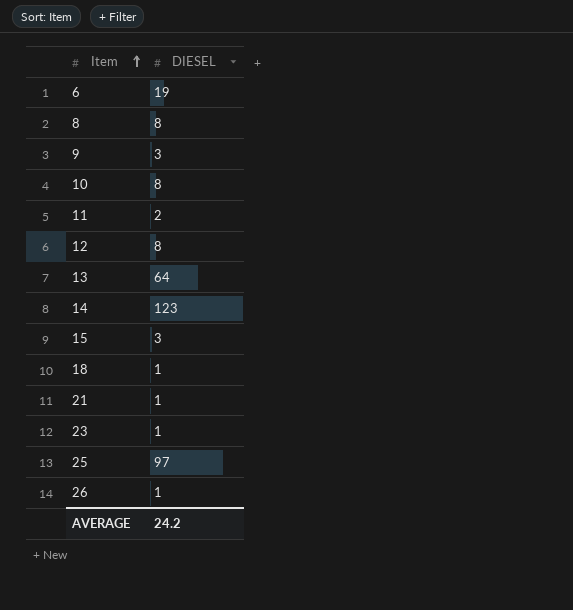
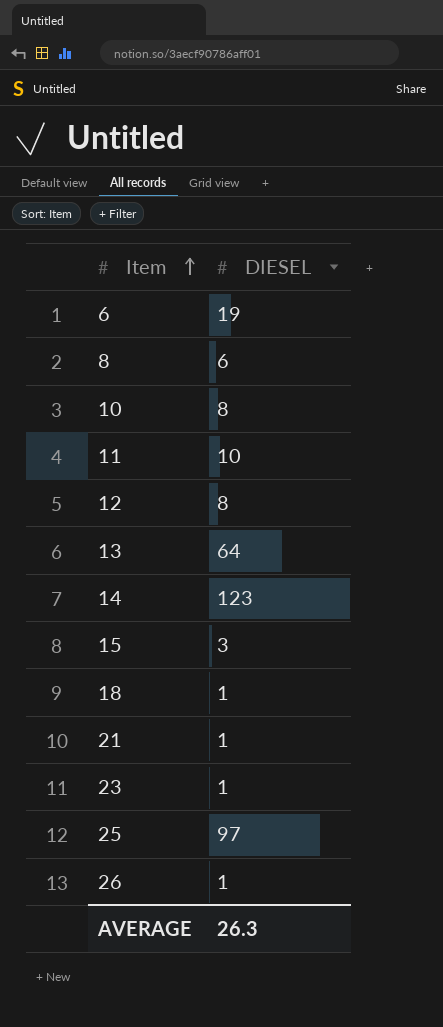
row 9: 3 -> none
8 | DIESEL: 8 -> 6
11 | DIESEL: 2 -> 10
AVERAGE | DIESEL: 24.2 -> 26.3

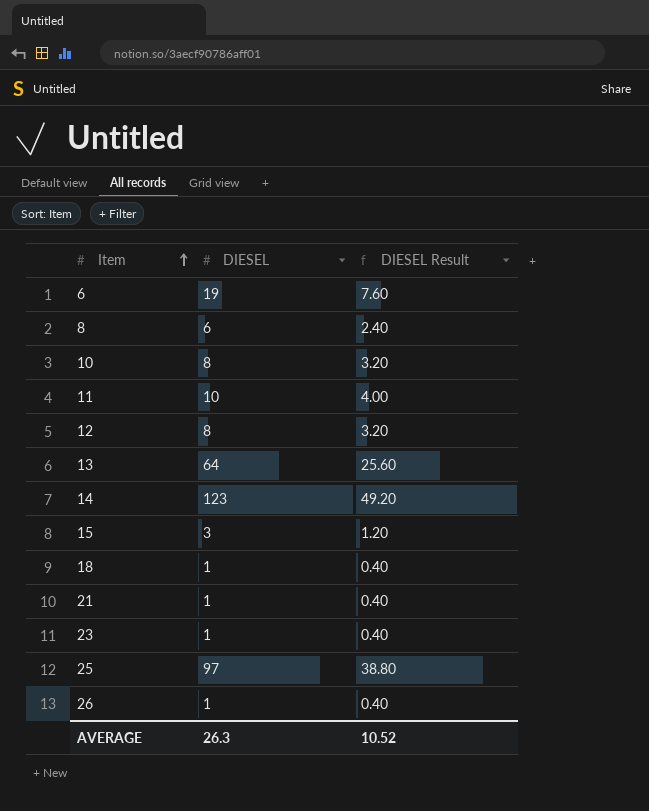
column DIESEL Result | formula: none -> [DIESEL] * 0.4

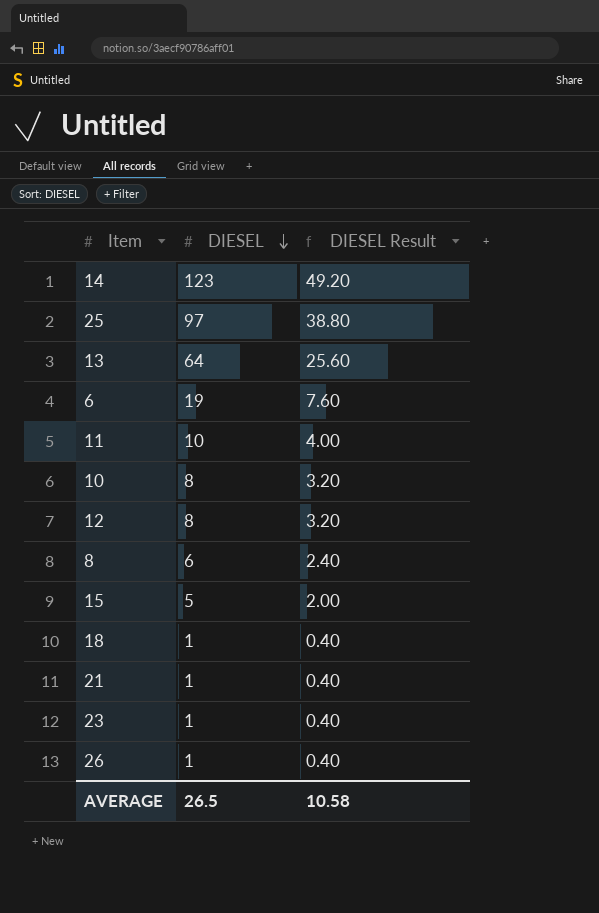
row order: Item ascending -> DIESEL descending
15 | DIESEL: 3 -> 5
15 | DIESEL Result: 1.20 -> 2.00
AVERAGE | DIESEL: 26.3 -> 26.5
AVERAGE | DIESEL Result: 10.52 -> 10.58

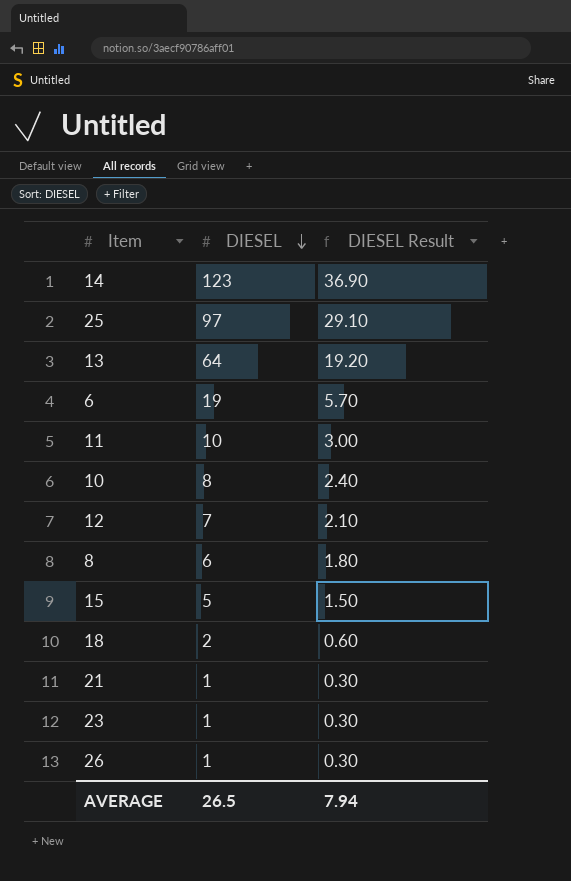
column DIESEL Result | formula: [DIESEL] * 0.4 -> [DIESEL] * 0.3
12 | DIESEL: 8 -> 7
18 | DIESEL: 1 -> 2
AVERAGE | DIESEL Result: 10.58 -> 7.94

